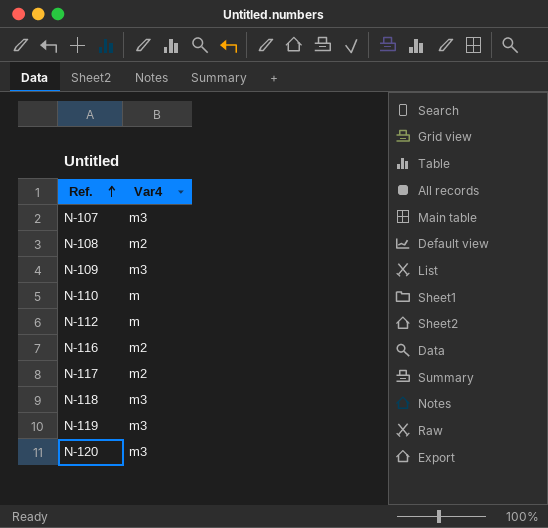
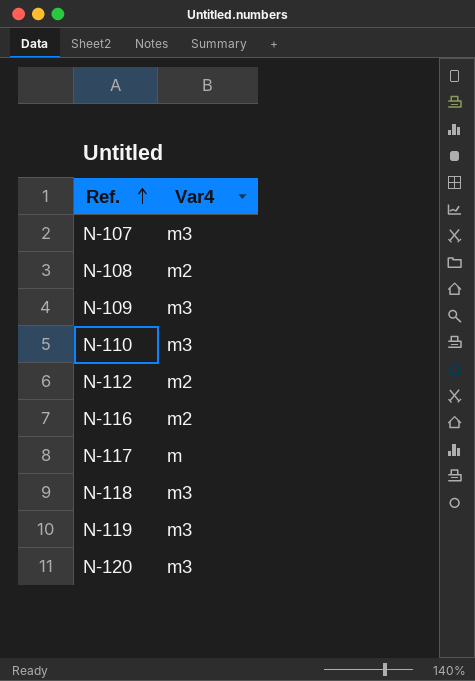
N-110 | Var4: m -> m3
N-112 | Var4: m -> m2
N-117 | Var4: m2 -> m

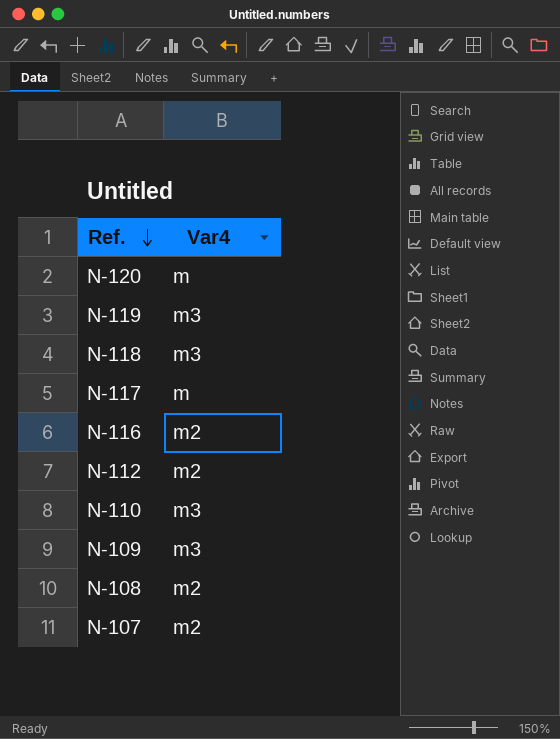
row order: Ref. ascending -> Ref. descending
N-120 | Var4: m3 -> m
N-107 | Var4: m3 -> m2

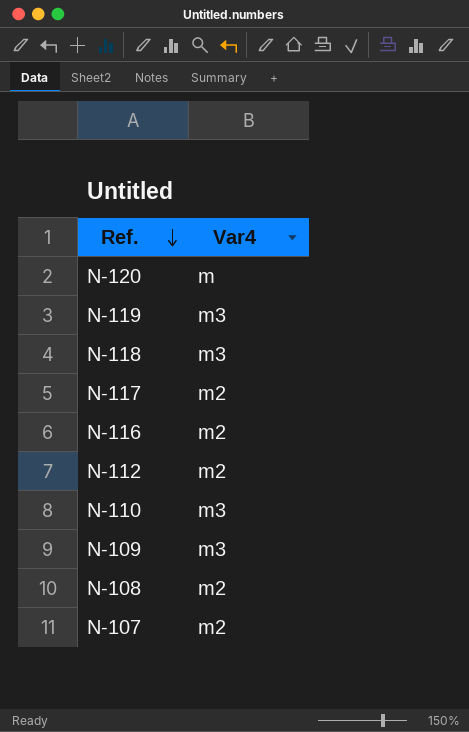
N-117 | Var4: m -> m2

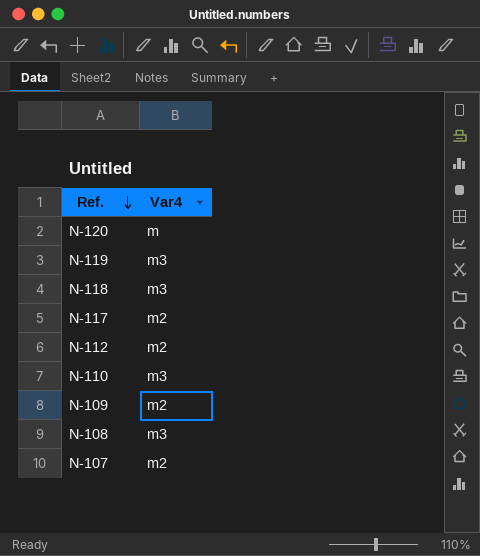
row N-116: m2 -> none
N-109 | Var4: m3 -> m2
N-108 | Var4: m2 -> m3

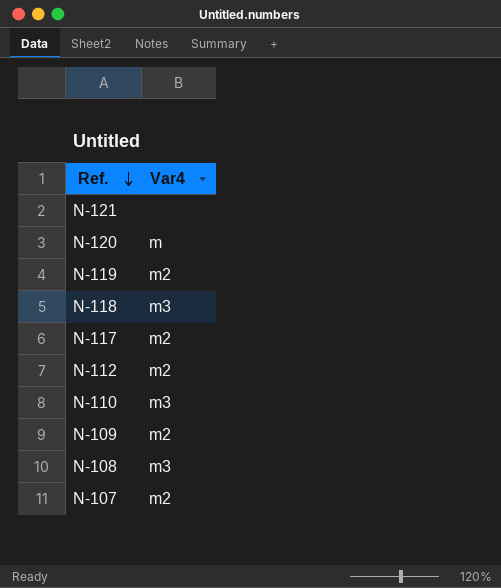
row N-121: none -> none
N-119 | Var4: m3 -> m2

